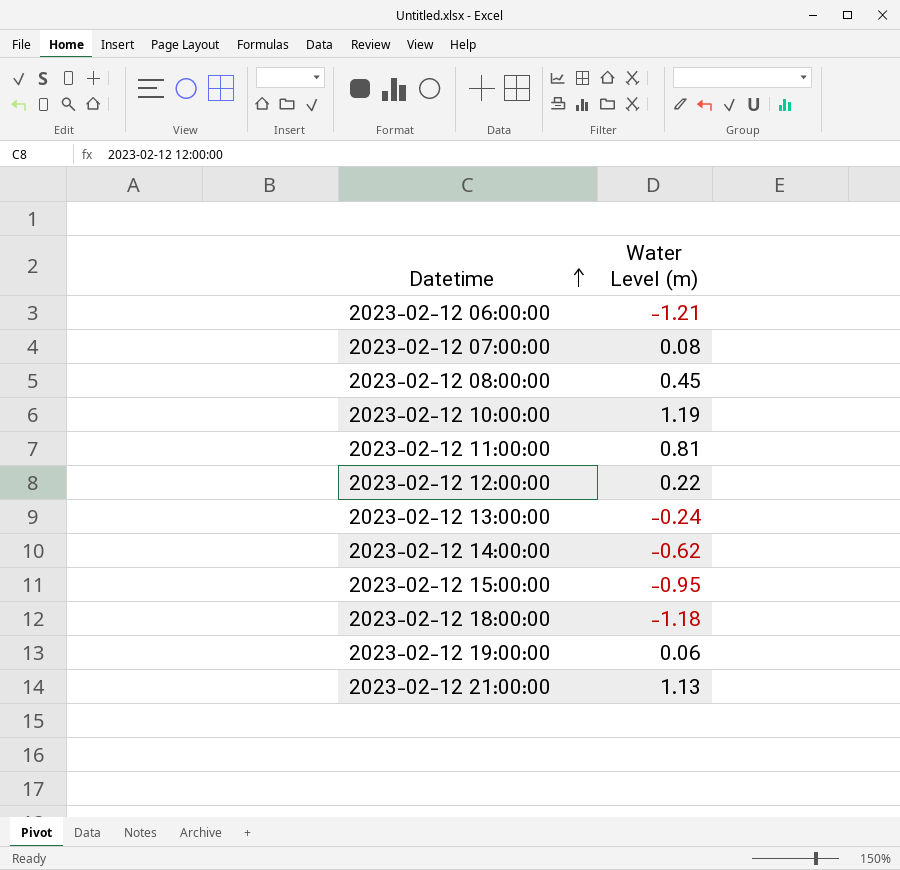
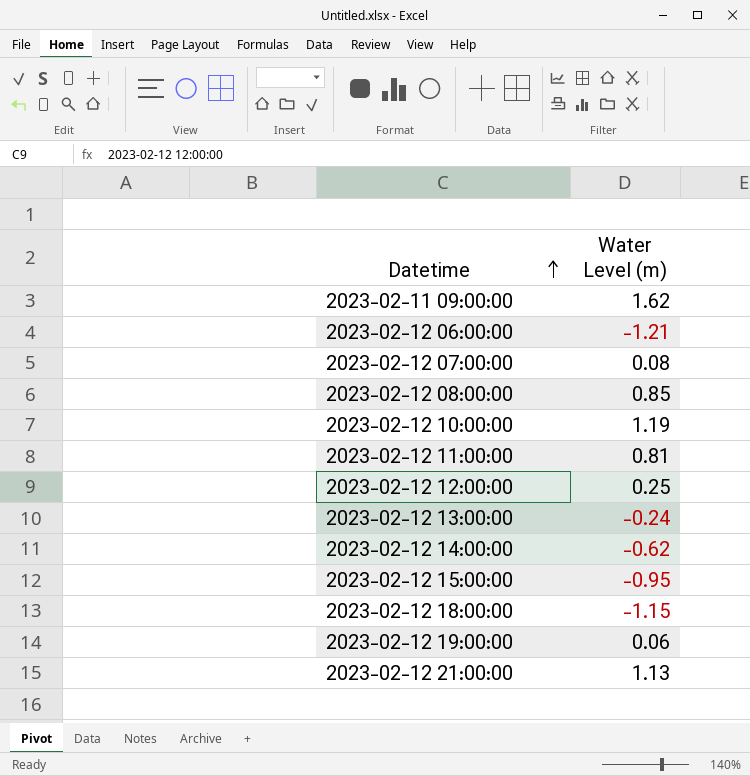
row 2023-02-11 09:00:00: none -> 1.62
2023-02-12 08:00:00 | Water Level (m): 0.45 -> 0.85
2023-02-12 12:00:00 | Water Level (m): 0.22 -> 0.25
2023-02-12 18:00:00 | Water Level (m): -1.18 -> -1.15

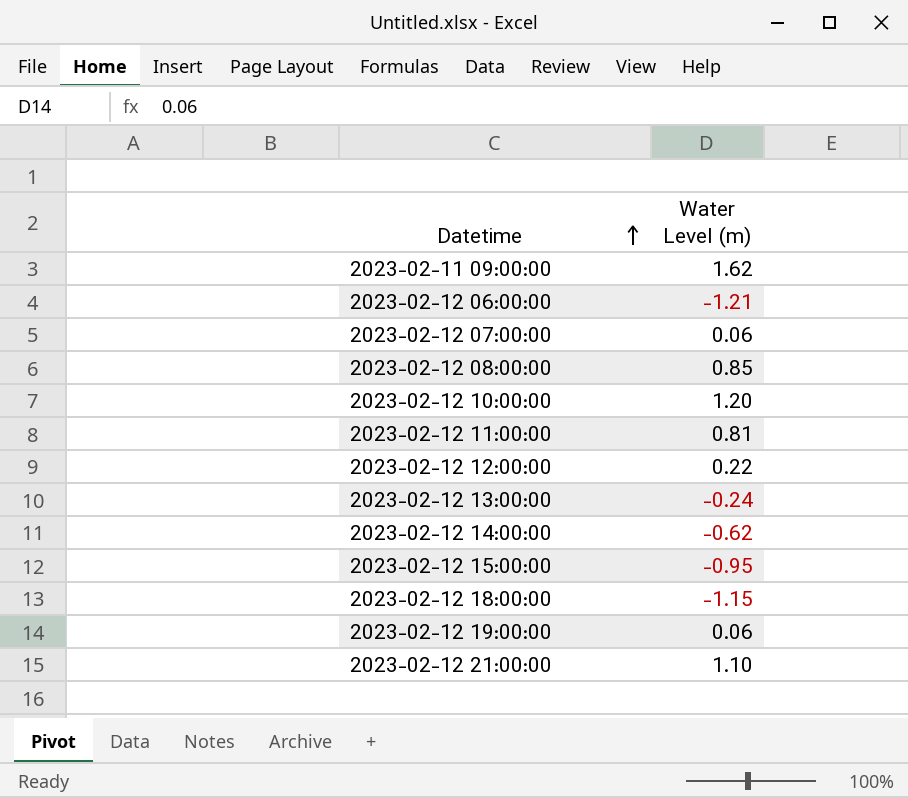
2023-02-12 07:00:00 | Water Level (m): 0.08 -> 0.06
2023-02-12 10:00:00 | Water Level (m): 1.19 -> 1.20
2023-02-12 12:00:00 | Water Level (m): 0.25 -> 0.22
2023-02-12 21:00:00 | Water Level (m): 1.13 -> 1.10

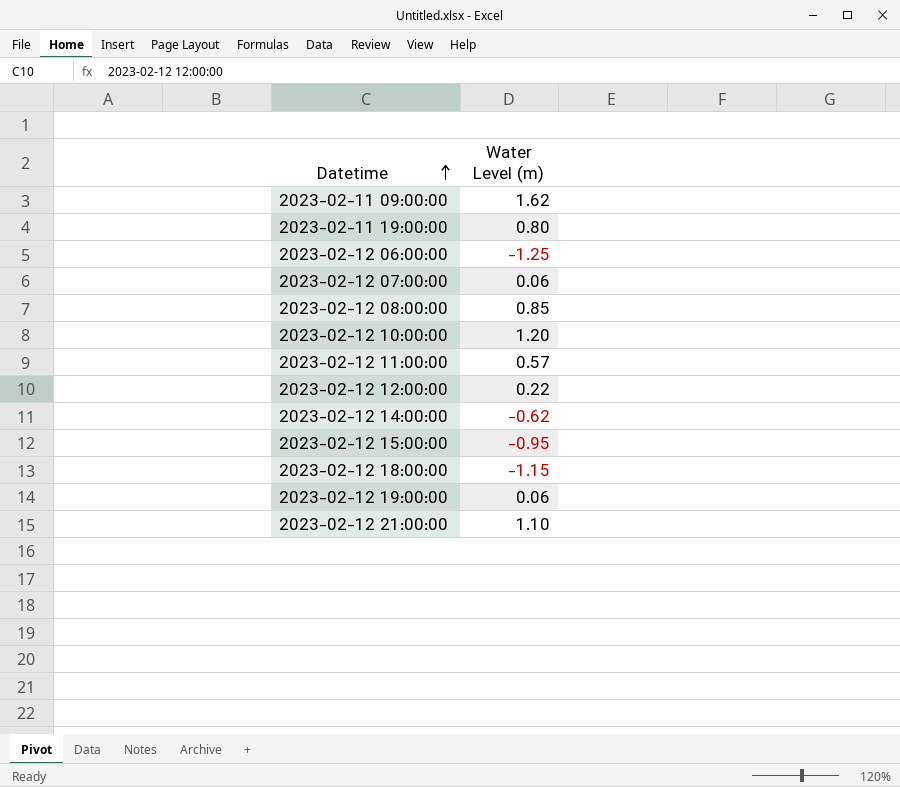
row 2023-02-12 13:00:00: -0.24 -> none
row 2023-02-11 19:00:00: none -> 0.80
2023-02-12 06:00:00 | Water Level (m): -1.21 -> -1.25
2023-02-12 11:00:00 | Water Level (m): 0.81 -> 0.57

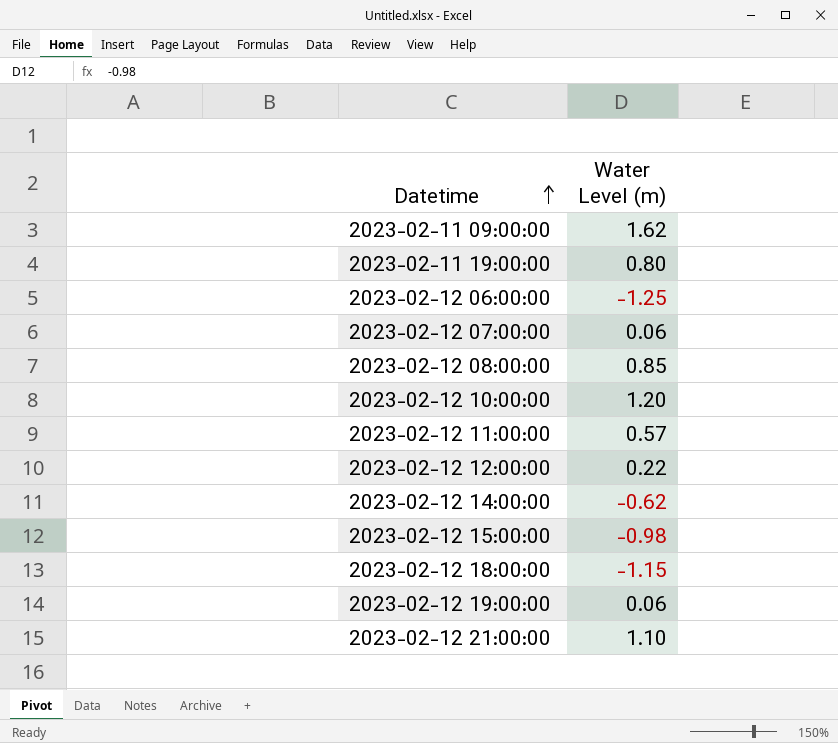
2023-02-12 15:00:00 | Water Level (m): -0.95 -> -0.98

